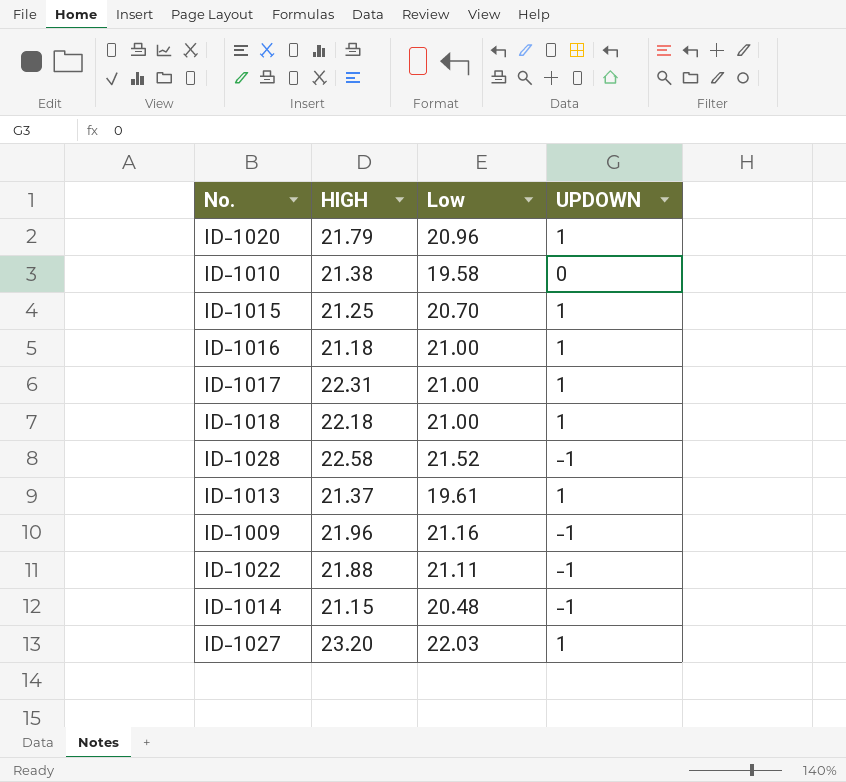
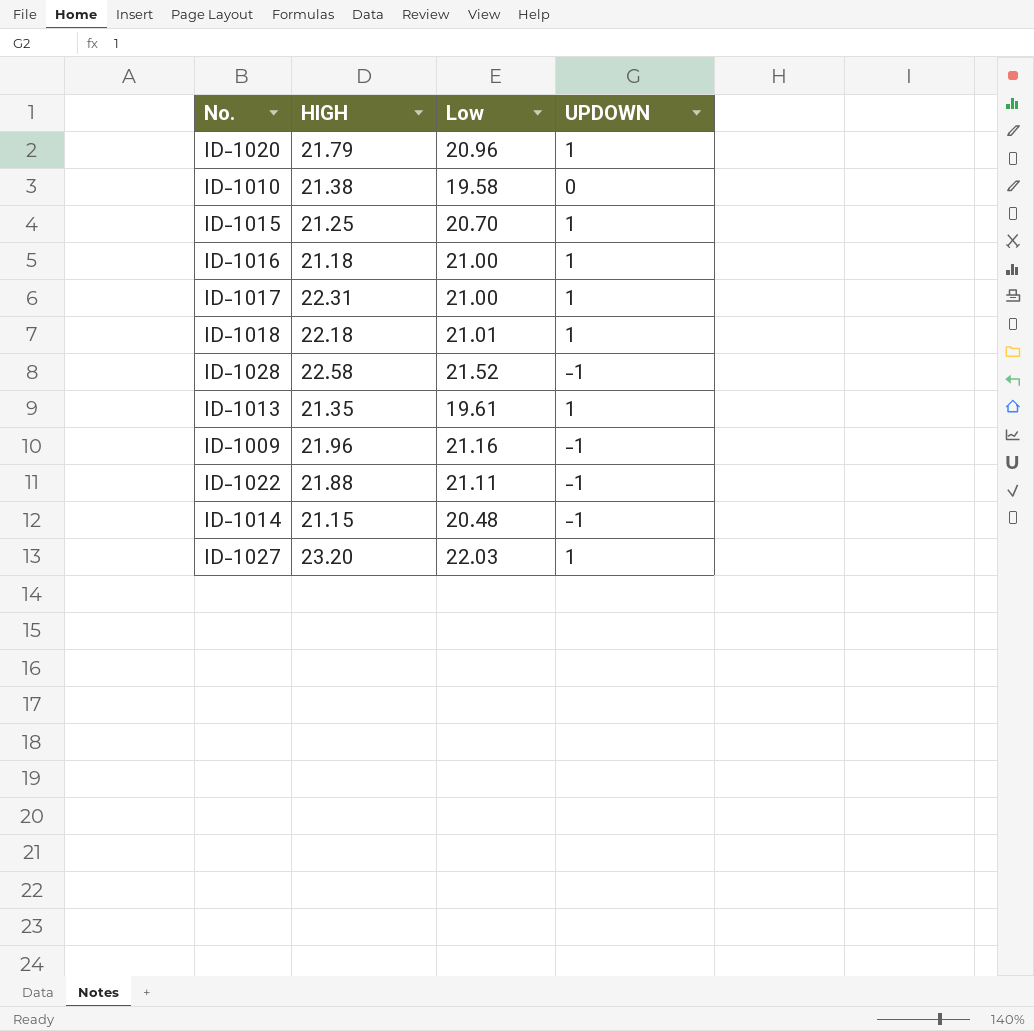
ID-1018 | Low: 21.00 -> 21.01
ID-1013 | HIGH: 21.37 -> 21.35

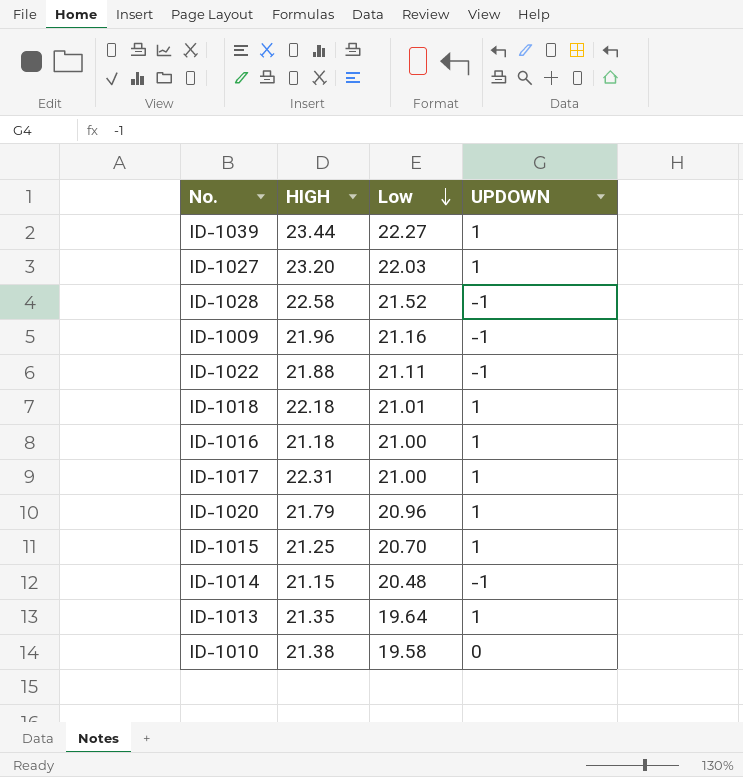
row order: none -> Low descending
row ID-1039: none -> 23.44 | 22.27 | 1
ID-1013 | Low: 19.61 -> 19.64

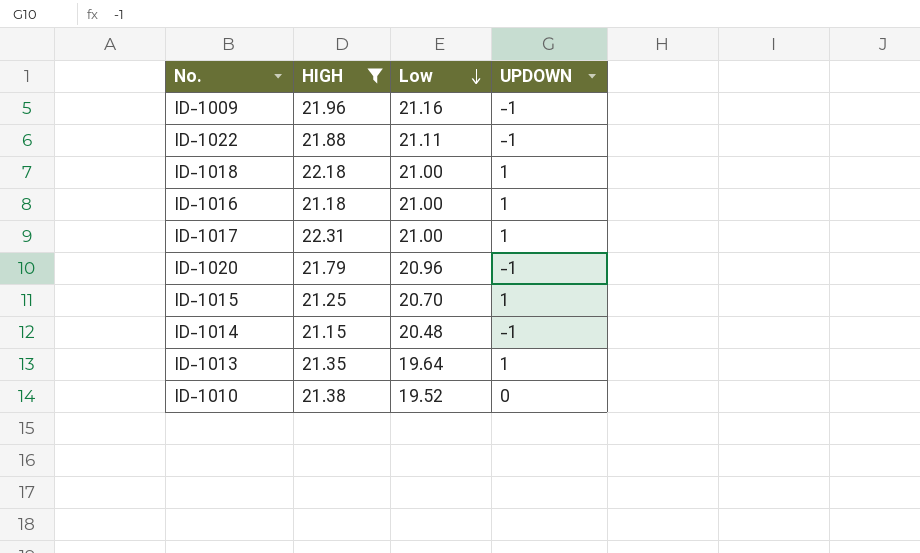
filter: none -> HIGH <= 22.31
ID-1018 | Low: 21.01 -> 21.00
ID-1020 | UPDOWN: 1 -> -1
ID-1010 | Low: 19.58 -> 19.52

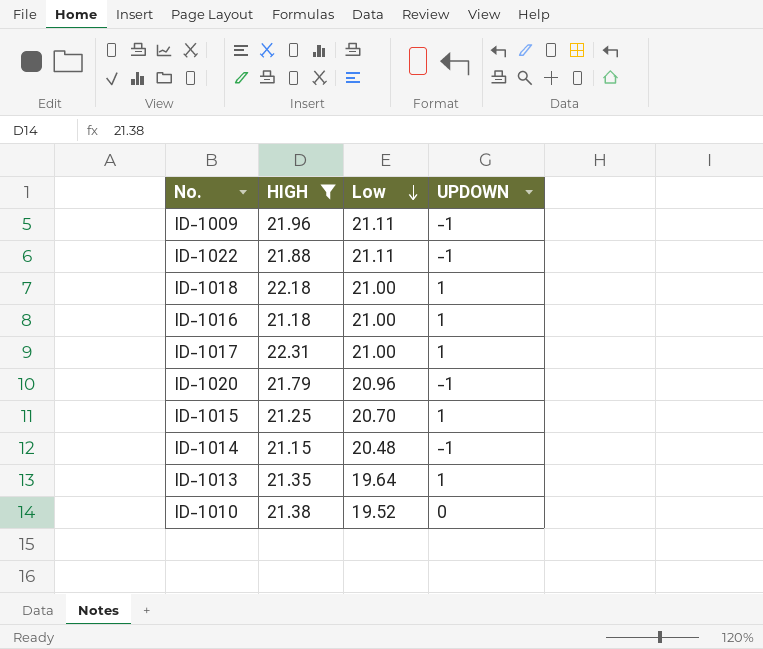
ID-1009 | Low: 21.16 -> 21.11

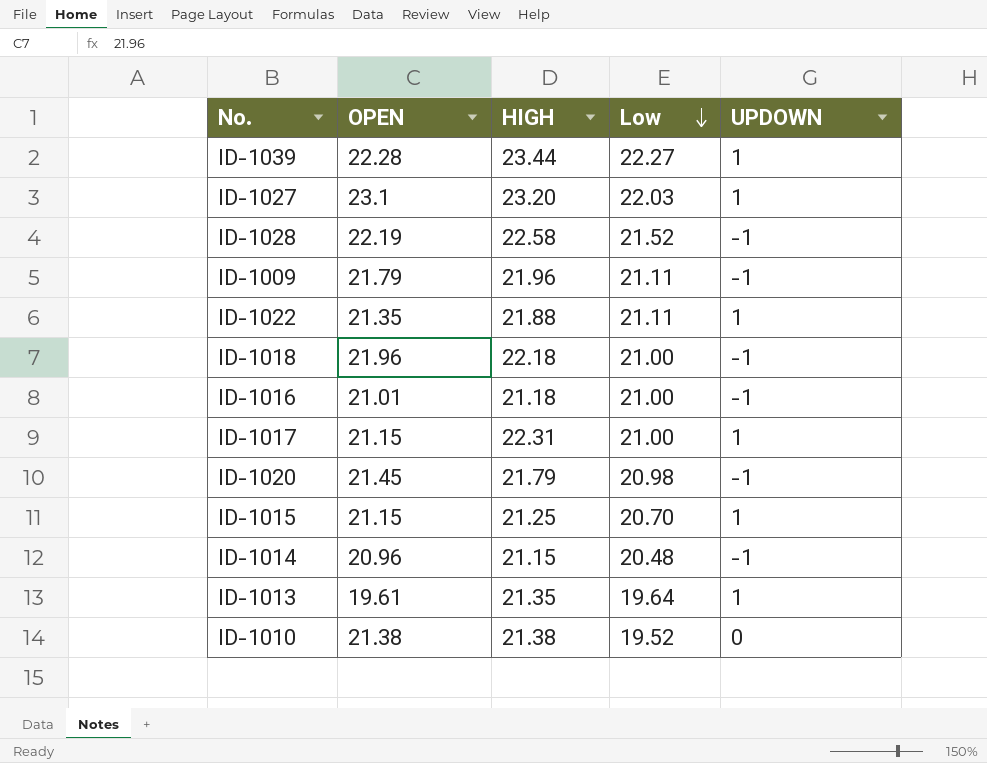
filter: HIGH <= 22.31 -> none
column OPEN | position: none -> 2
ID-1022 | UPDOWN: -1 -> 1
ID-1018 | UPDOWN: 1 -> -1
ID-1016 | UPDOWN: 1 -> -1
ID-1020 | Low: 20.96 -> 20.98

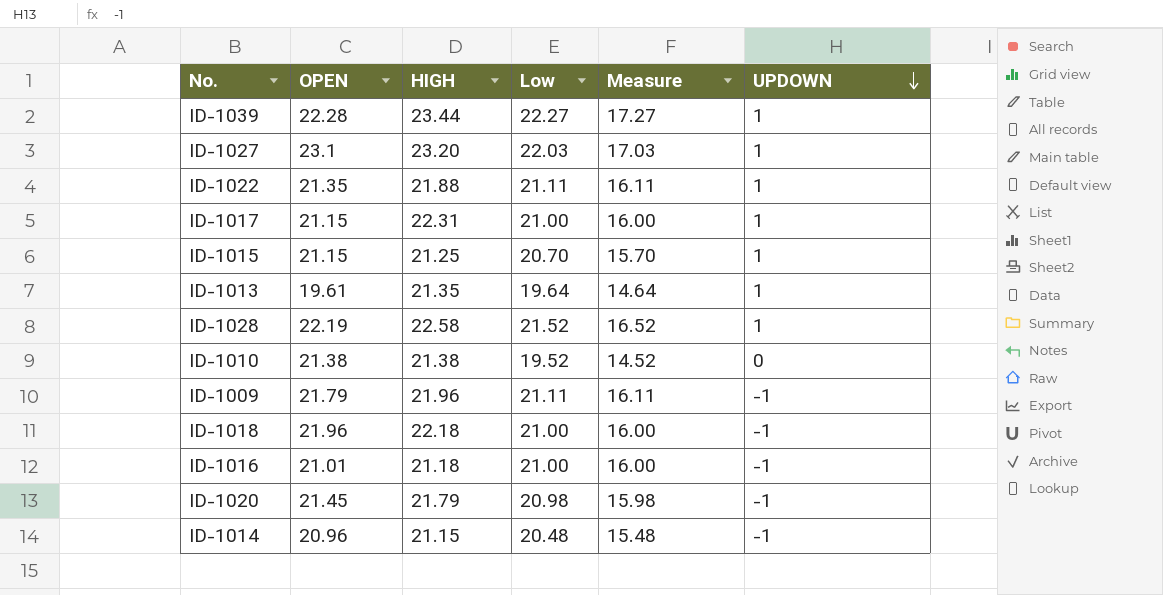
row order: Low descending -> UPDOWN descending
column Measure | formula: none -> [Low] - 5
ID-1028 | UPDOWN: -1 -> 1

